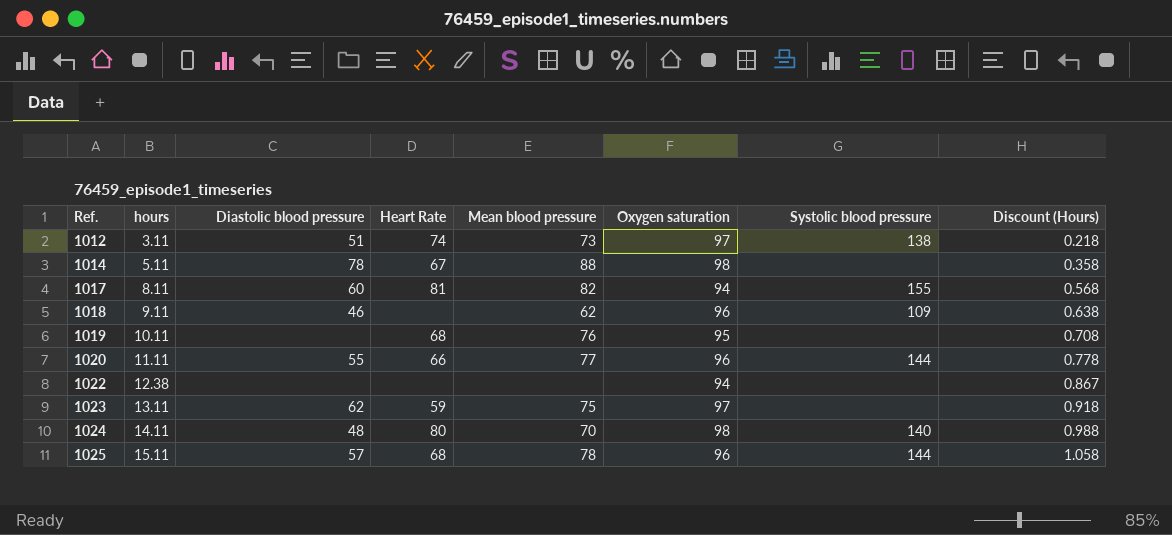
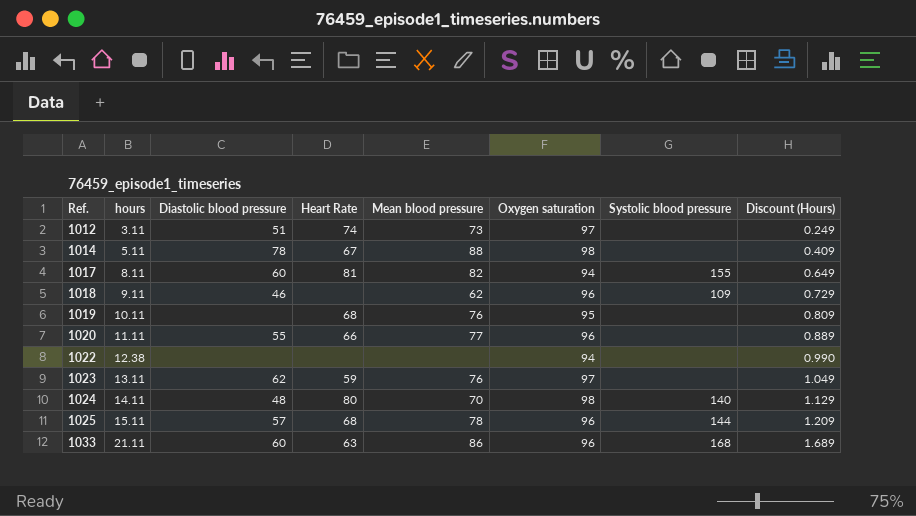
column Discount (Hours) | formula: [hours] * 0.07 -> [hours] * 0.08
1012 | Systolic blood pressure: 138 -> none
1020 | Systolic blood pressure: 144 -> none
1023 | Mean blood pressure: 75 -> 76
row 1033: none -> 21.11 | 60 | 63 | 86 | 96 | 168 | 1.689

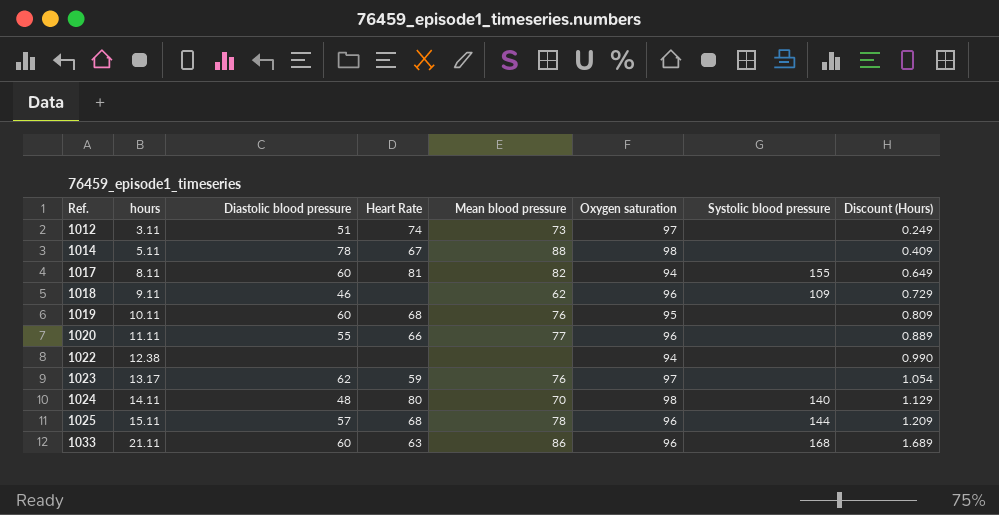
1019 | Diastolic blood pressure: none -> 60
1023 | hours: 13.11 -> 13.17
1023 | Discount (Hours): 1.049 -> 1.054

